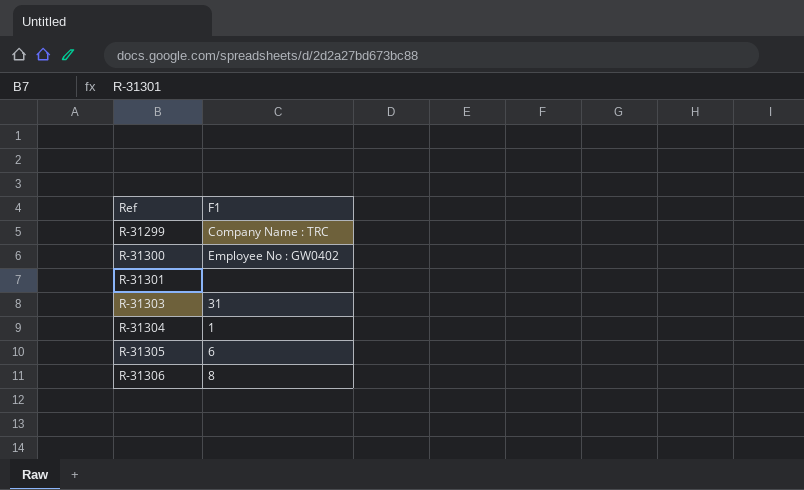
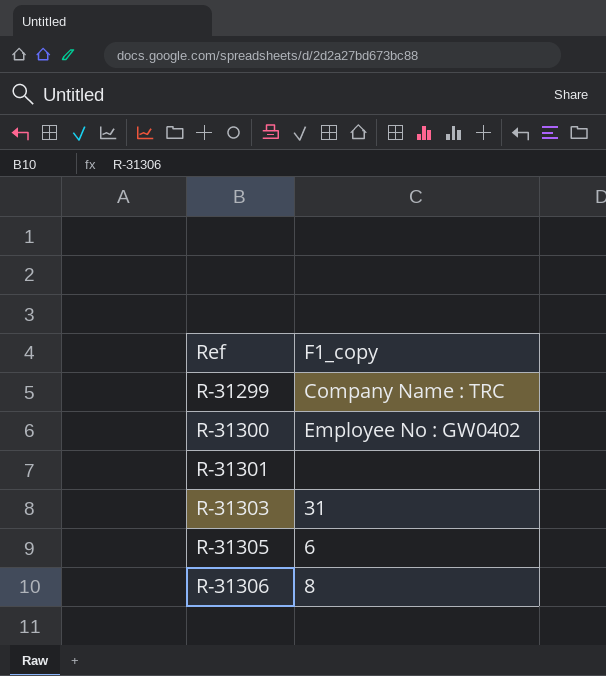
column name: F1 -> F1_copy
row R-31304: 1 -> none

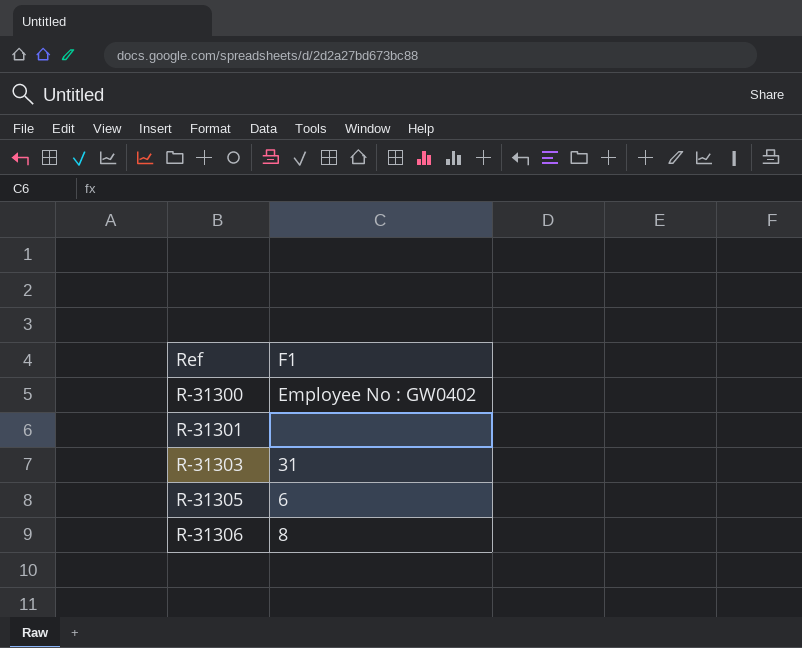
column name: F1_copy -> F1
row R-31299: Company Name : TRC -> none

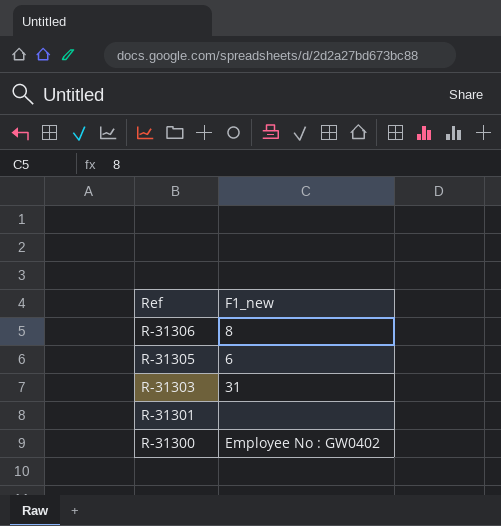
row order: Ref ascending -> Ref descending
column name: F1 -> F1_new

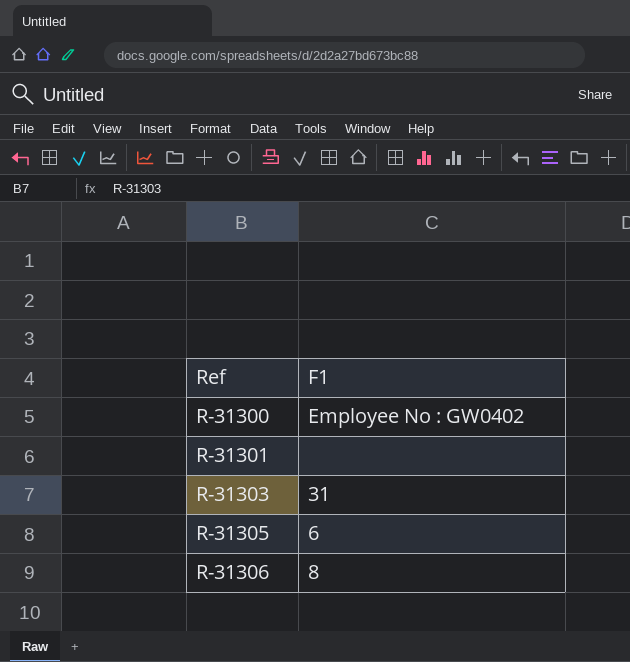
row order: Ref descending -> Ref ascending
column name: F1_new -> F1

